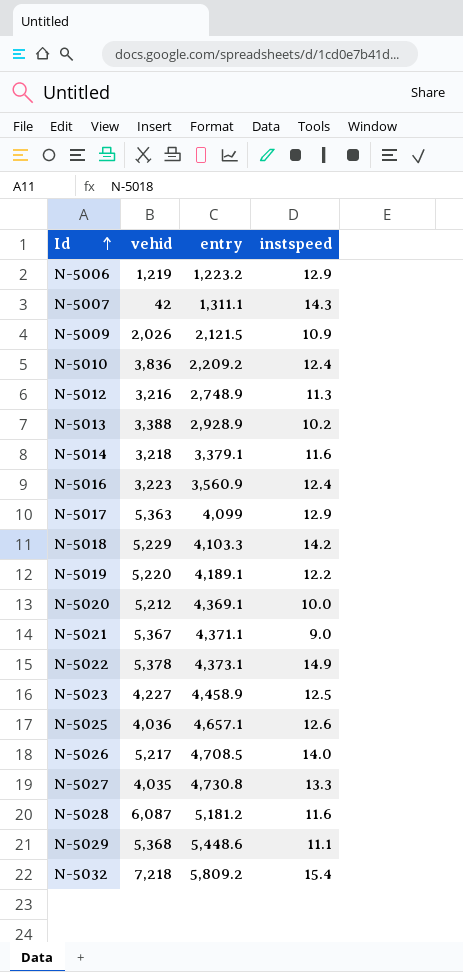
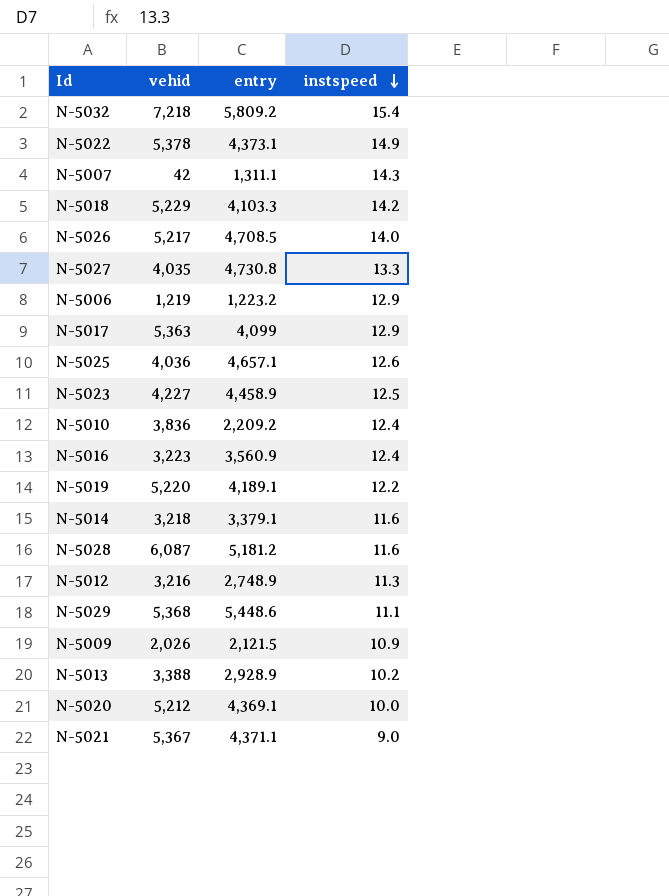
row order: Id ascending -> instspeed descending

